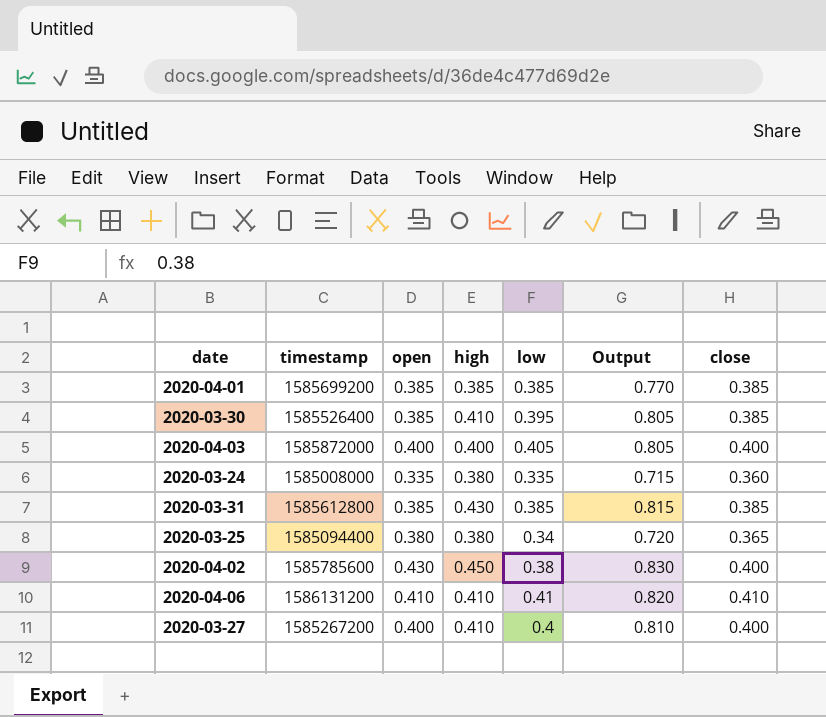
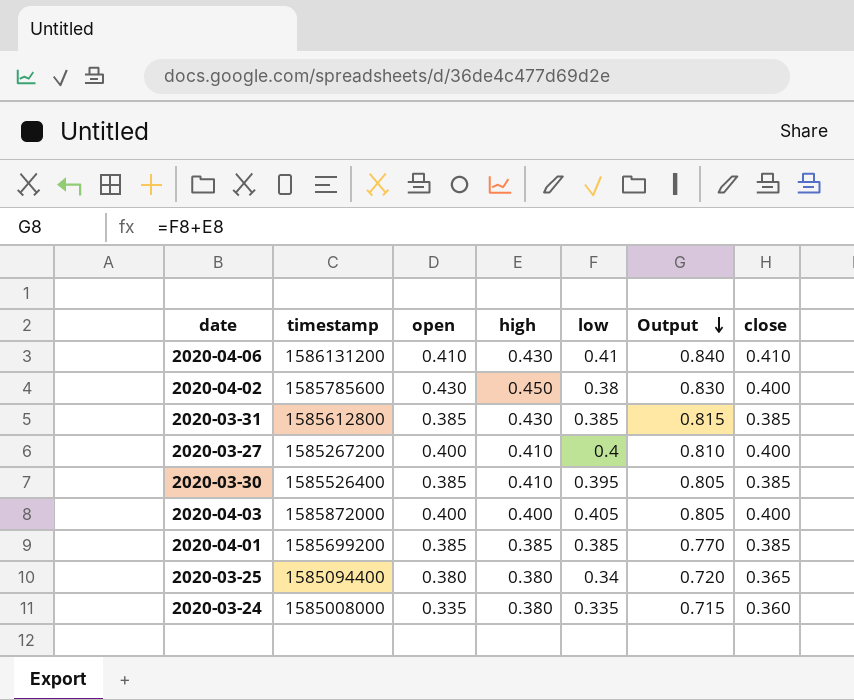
row order: none -> Output descending
2020-04-06 | high: 0.410 -> 0.430
2020-04-06 | Output: 0.820 -> 0.840

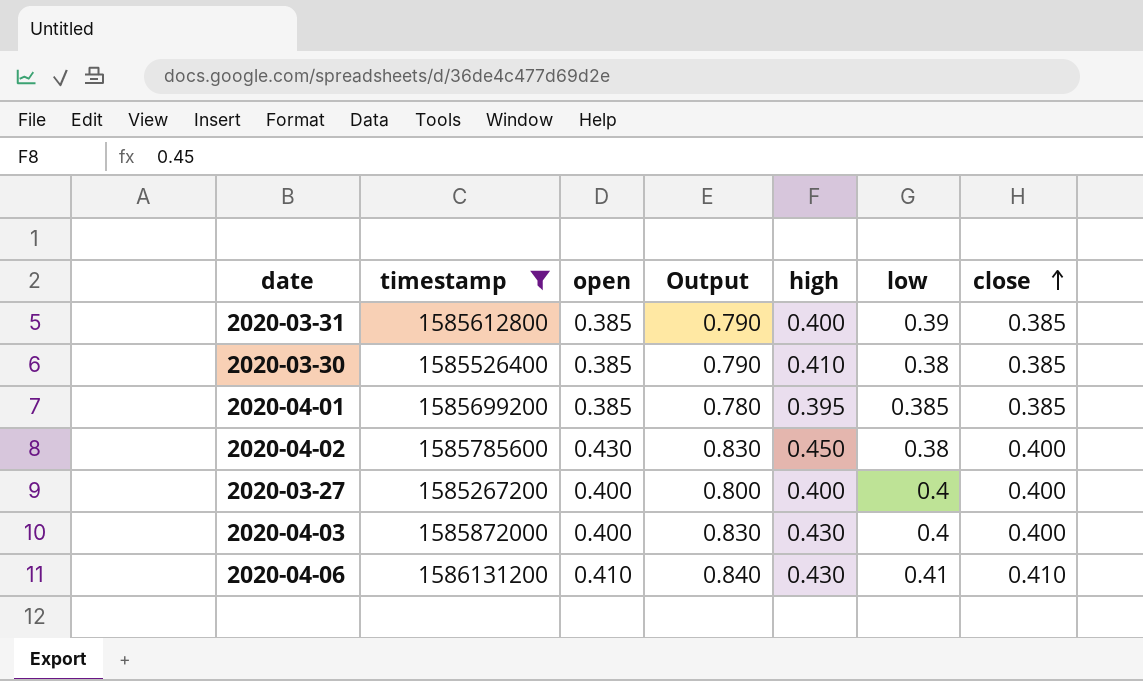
filter: none -> timestamp >= 1585267200
row order: Output descending -> close ascending
column Output | position: 6 -> 4
2020-03-31 | Output: 0.815 -> 0.790
2020-03-31 | high: 0.430 -> 0.400
2020-03-31 | low: 0.385 -> 0.39
2020-03-30 | Output: 0.805 -> 0.790
2020-03-30 | low: 0.395 -> 0.38
2020-04-01 | Output: 0.770 -> 0.780
2020-04-01 | high: 0.385 -> 0.395
2020-03-27 | Output: 0.810 -> 0.800
2020-03-27 | high: 0.410 -> 0.400
2020-04-03 | Output: 0.805 -> 0.830
2020-04-03 | high: 0.400 -> 0.430
2020-04-03 | low: 0.405 -> 0.4

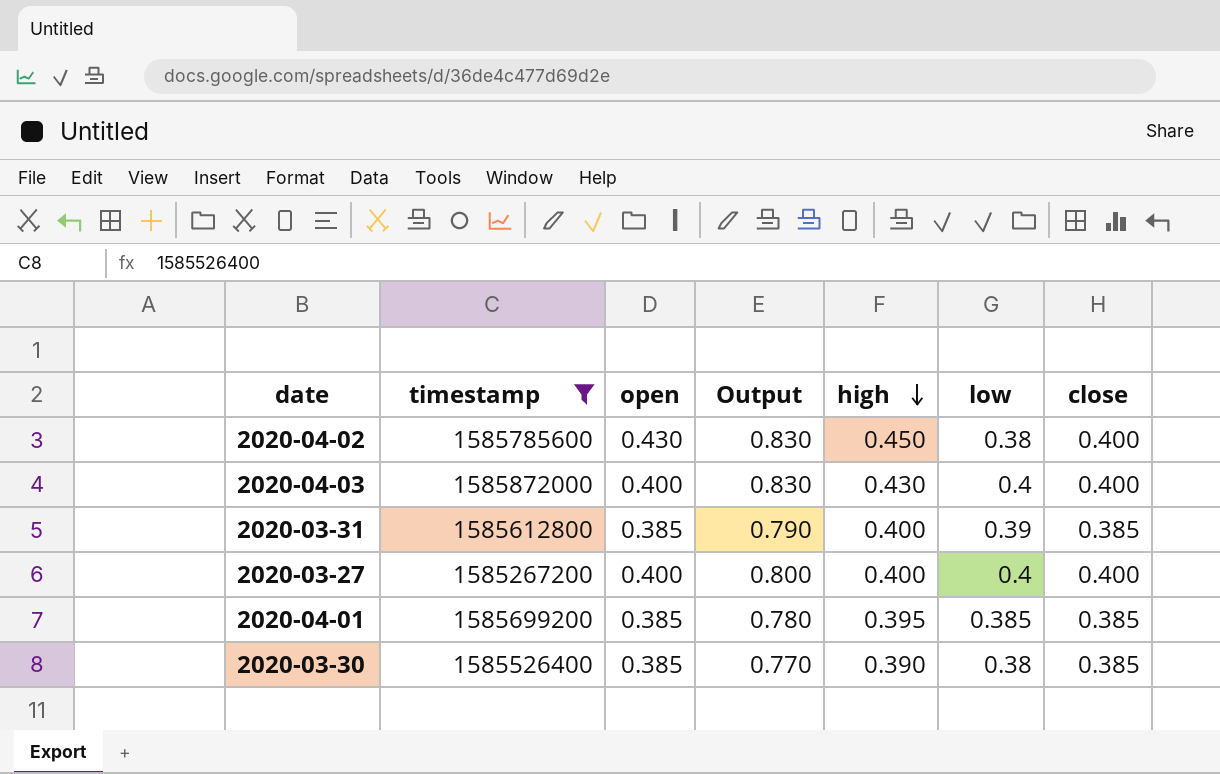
row order: close ascending -> high descending
row 2020-04-06: 1586131200 | 0.410 | 0.840 | 0.430 | 0.41 | 0.410 -> none
2020-03-30 | Output: 0.790 -> 0.770
2020-03-30 | high: 0.410 -> 0.390

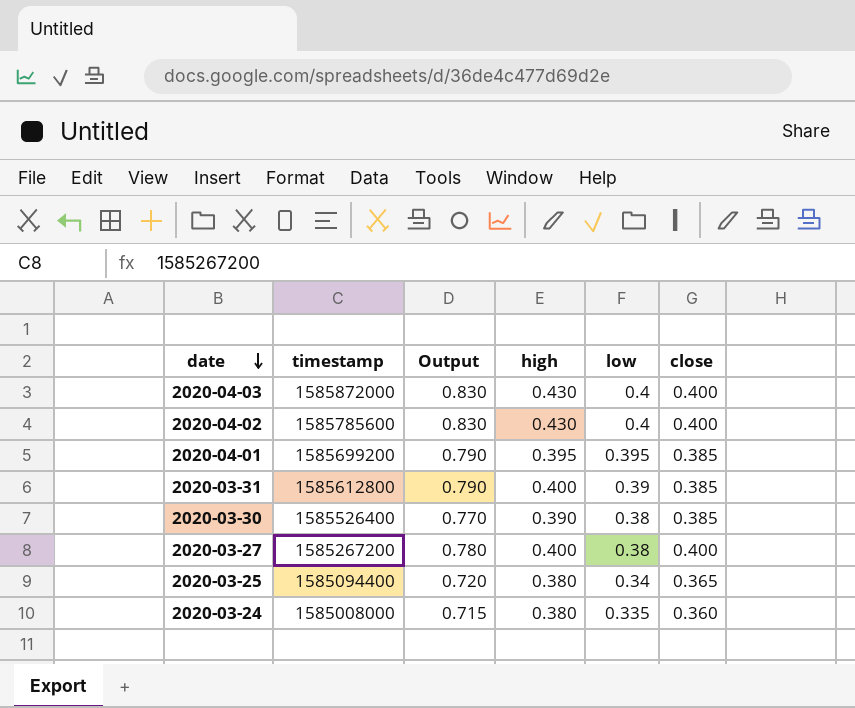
filter: timestamp >= 1585267200 -> none
row order: high descending -> date descending
column open | position: 3 -> none
2020-04-02 | high: 0.450 -> 0.430
2020-04-02 | low: 0.38 -> 0.4
2020-04-01 | Output: 0.780 -> 0.790
2020-04-01 | low: 0.385 -> 0.395
2020-03-27 | Output: 0.800 -> 0.780
2020-03-27 | low: 0.4 -> 0.38

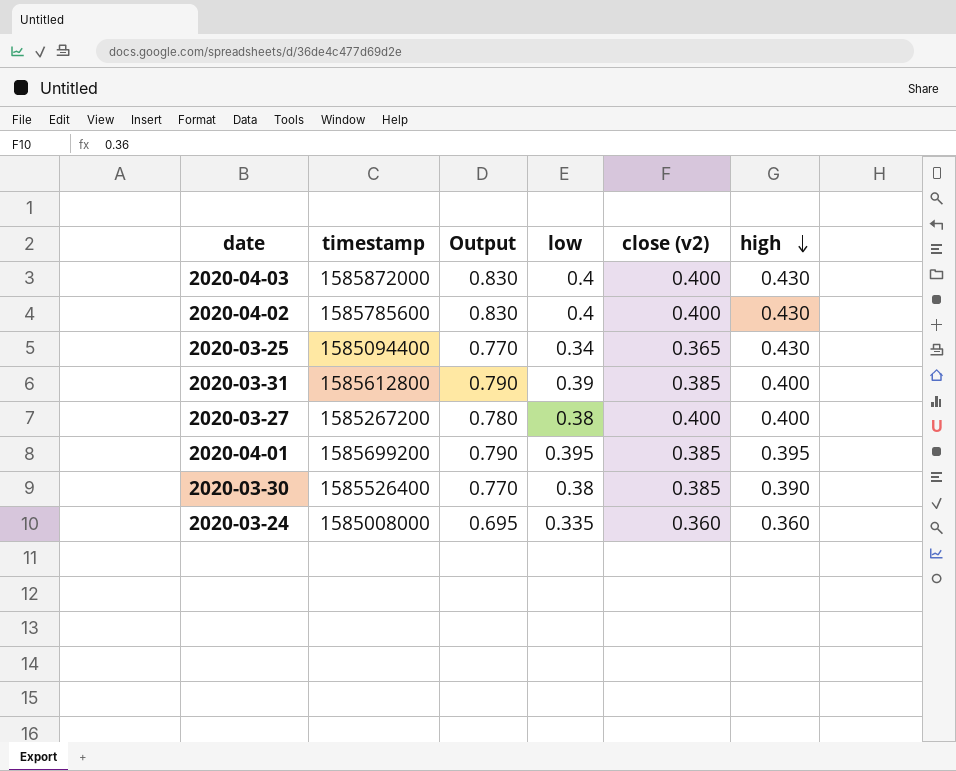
row order: date descending -> high descending
column name: close -> close (v2)
column high | position: 4 -> 6
2020-03-25 | Output: 0.720 -> 0.770
2020-03-25 | high: 0.380 -> 0.430
2020-03-24 | Output: 0.715 -> 0.695
2020-03-24 | high: 0.380 -> 0.360

